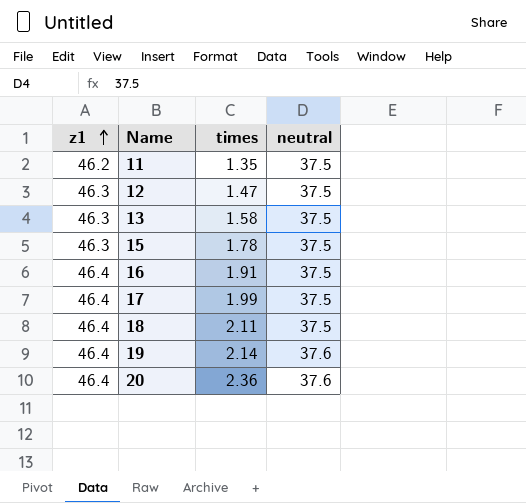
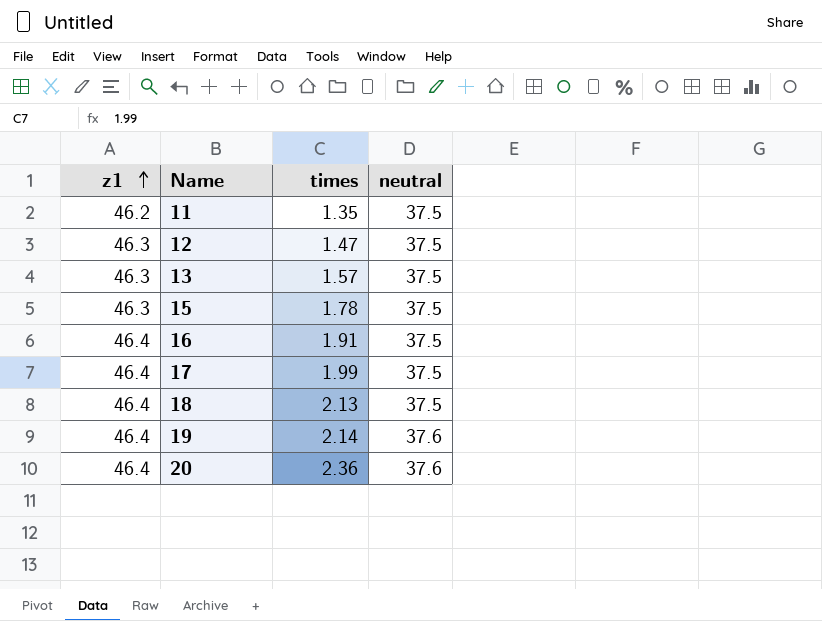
13 | times: 1.58 -> 1.57
18 | times: 2.11 -> 2.13

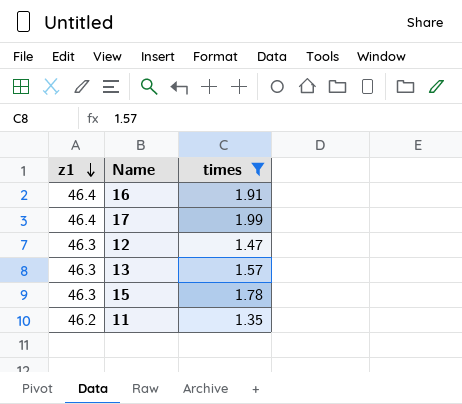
filter: none -> times <= 1.99
row order: z1 ascending -> z1 descending
column neutral | position: 4 -> none

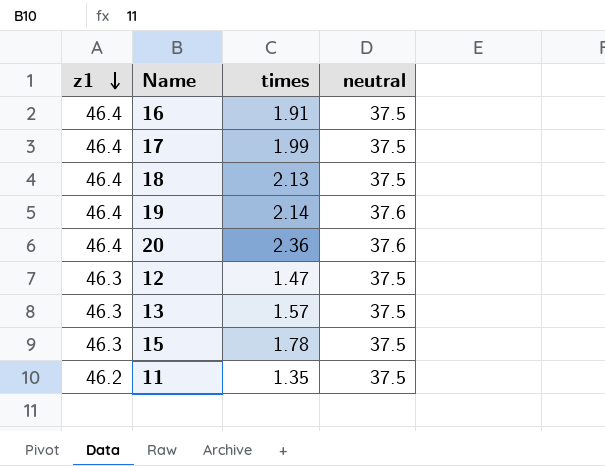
filter: times <= 1.99 -> none
column neutral | position: none -> 4

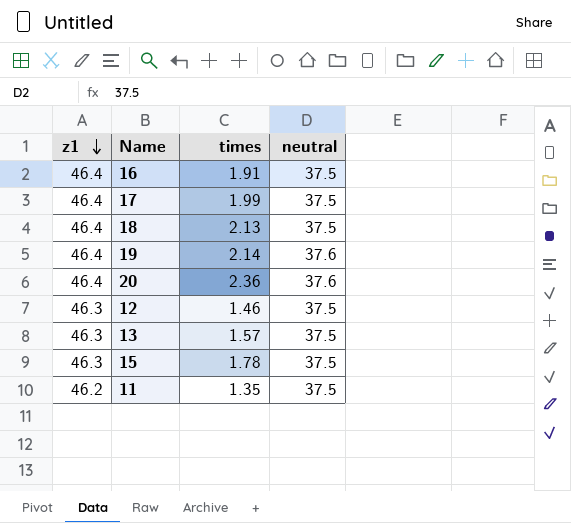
12 | times: 1.47 -> 1.46

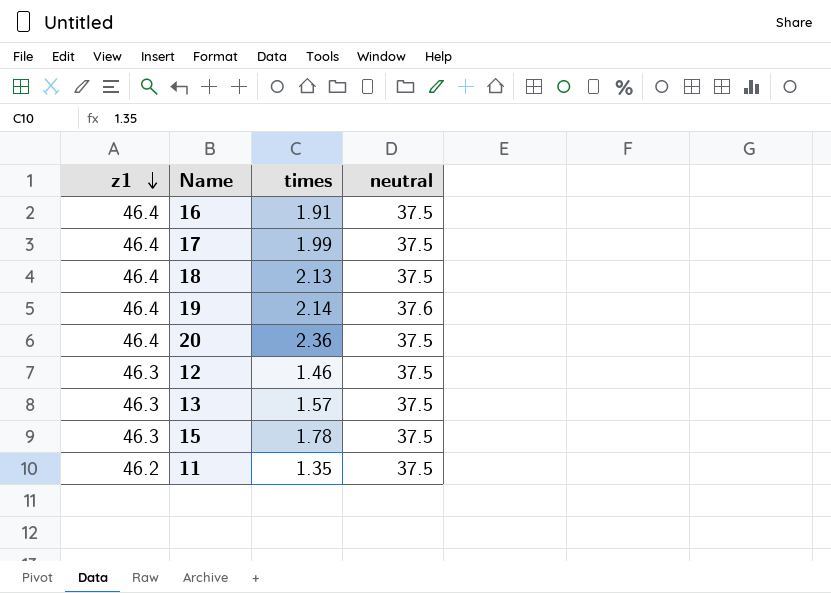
20 | neutral: 37.6 -> 37.5

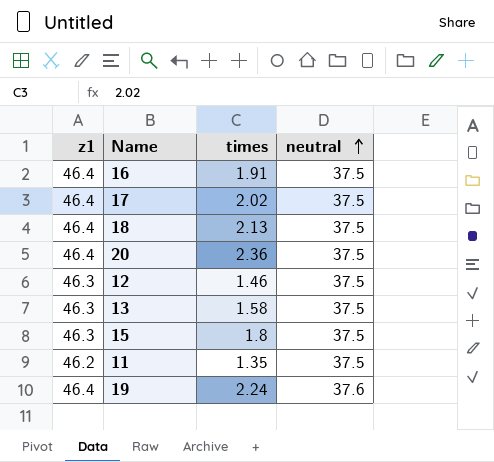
row order: z1 descending -> neutral ascending
17 | times: 1.99 -> 2.02
13 | times: 1.57 -> 1.58
15 | times: 1.78 -> 1.8
19 | times: 2.14 -> 2.24

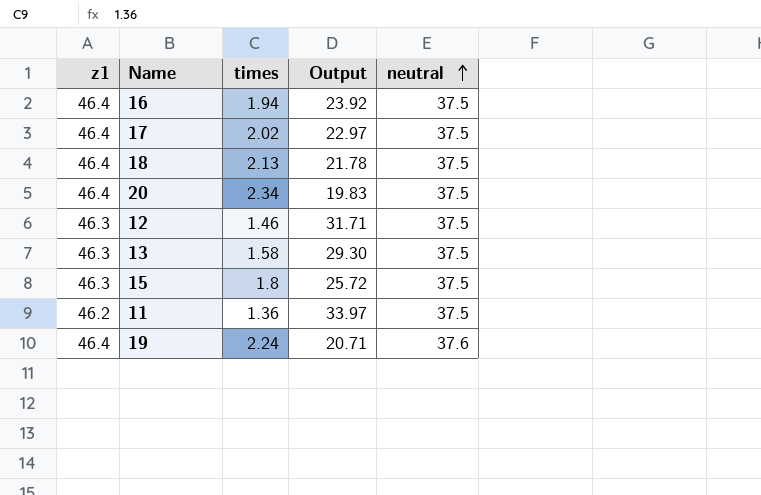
column Output | formula: none -> [z1] / [times]
16 | times: 1.91 -> 1.94
20 | times: 2.36 -> 2.34
11 | times: 1.35 -> 1.36

